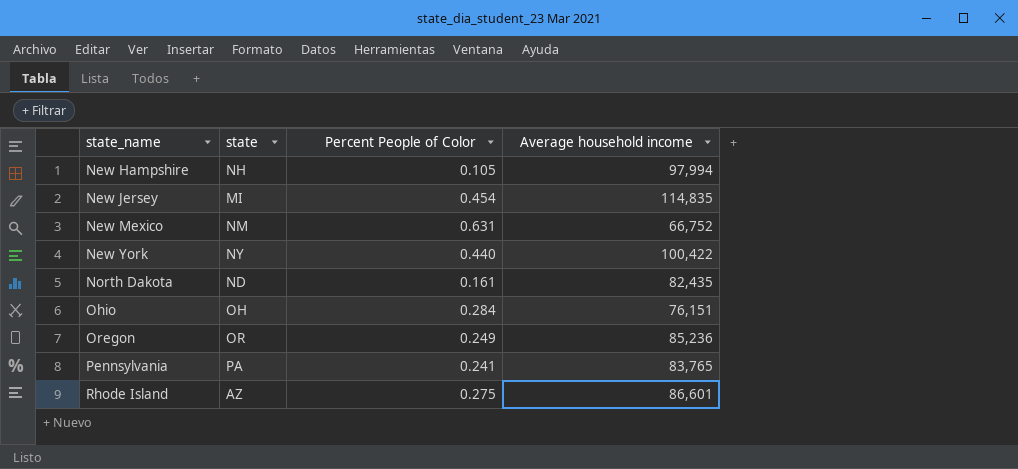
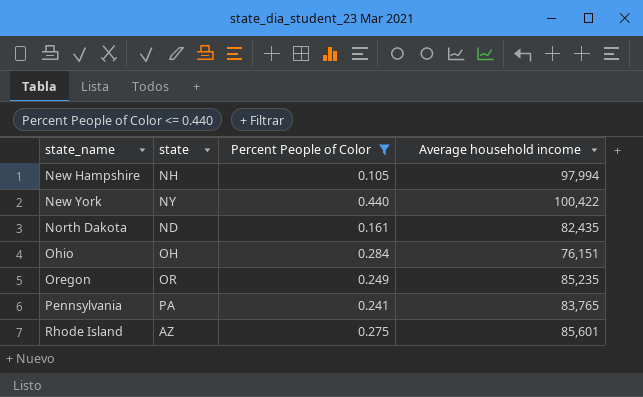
filter: none -> Percent People of Color <= 0.440
Oregon | Average household income: 85,236 -> 85,235
Rhode Island | Average household income: 86,601 -> 85,601

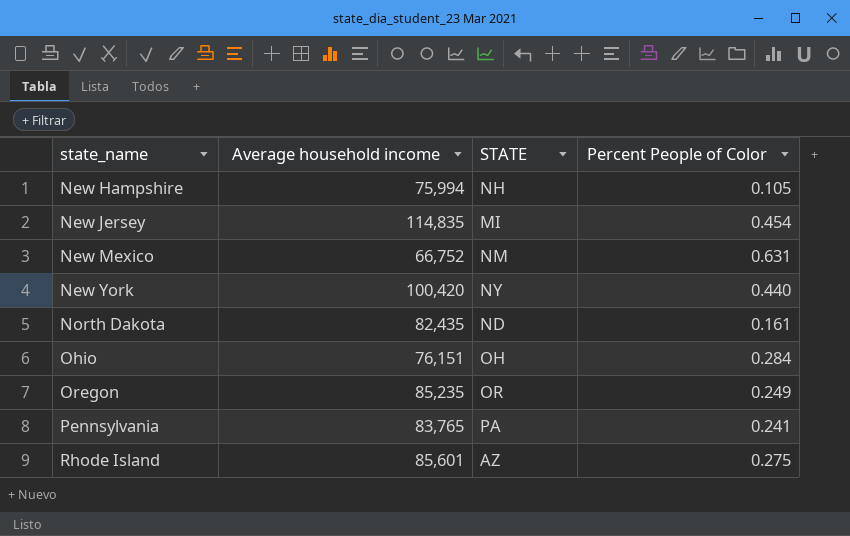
filter: Percent People of Color <= 0.440 -> none
column Average household income | position: 4 -> 2
column name: state -> STATE
New Hampshire | Average household income: 97,994 -> 75,994
New York | Average household income: 100,422 -> 100,420

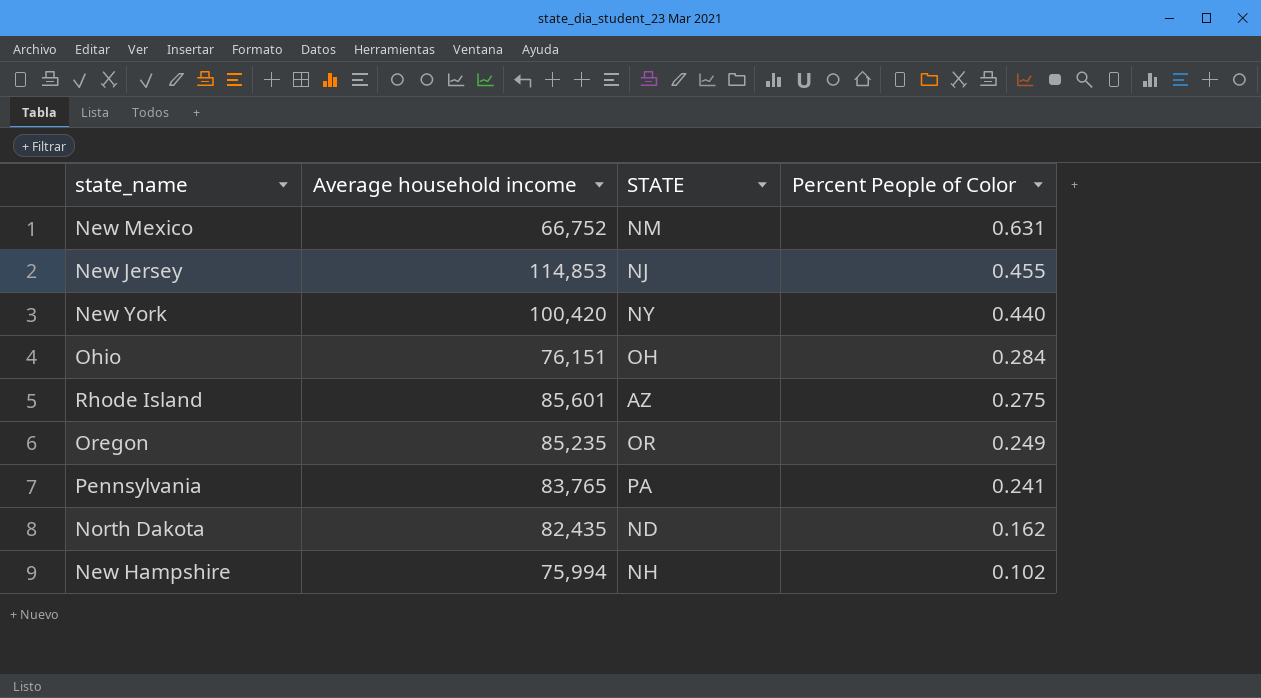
row order: state_name ascending -> Percent People of Color descending
New Jersey | Average household income: 114,835 -> 114,853
New Jersey | STATE: MI -> NJ
New Jersey | Percent People of Color: 0.454 -> 0.455
North Dakota | Percent People of Color: 0.161 -> 0.162
New Hampshire | Percent People of Color: 0.105 -> 0.102

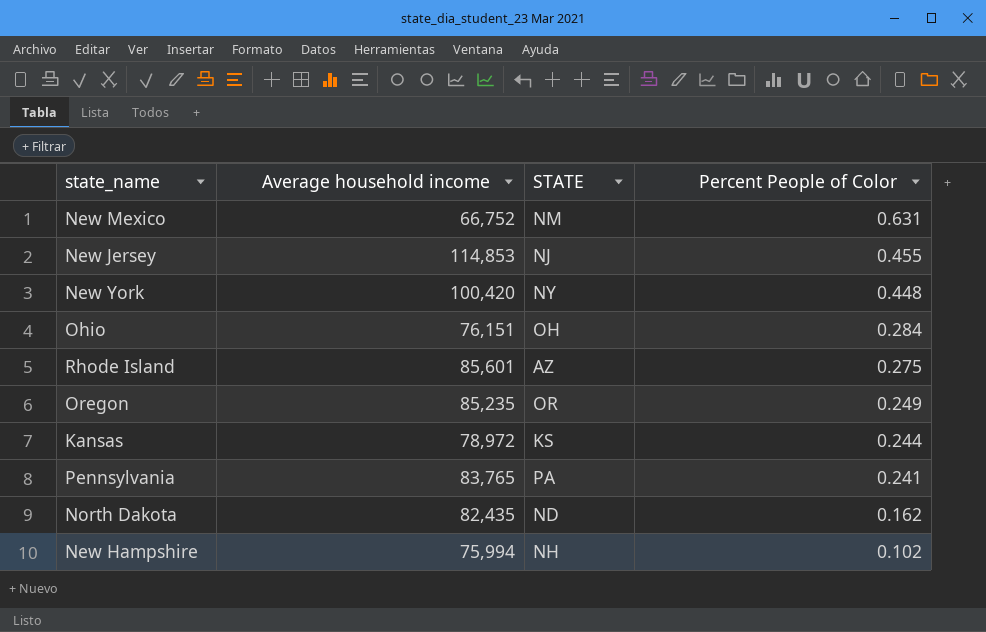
New York | Percent People of Color: 0.440 -> 0.448
row Kansas: none -> 78,972 | KS | 0.244

